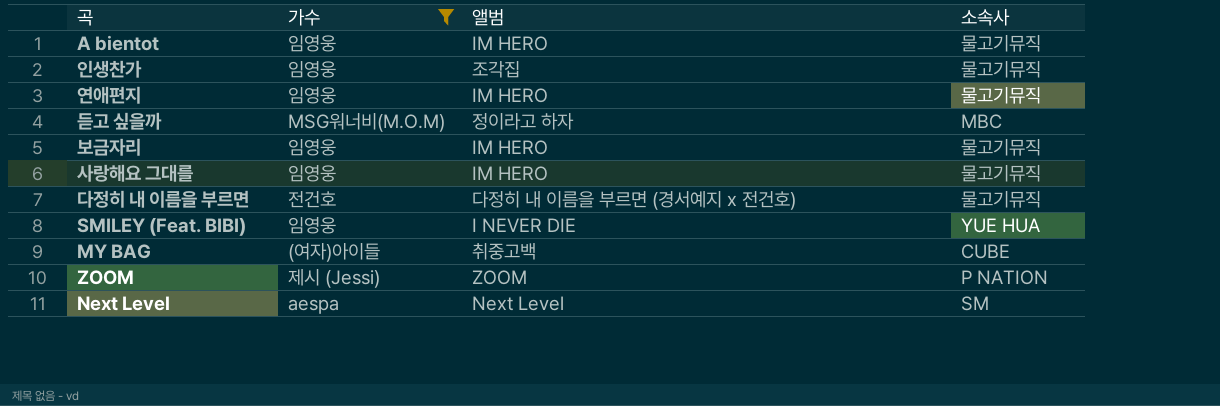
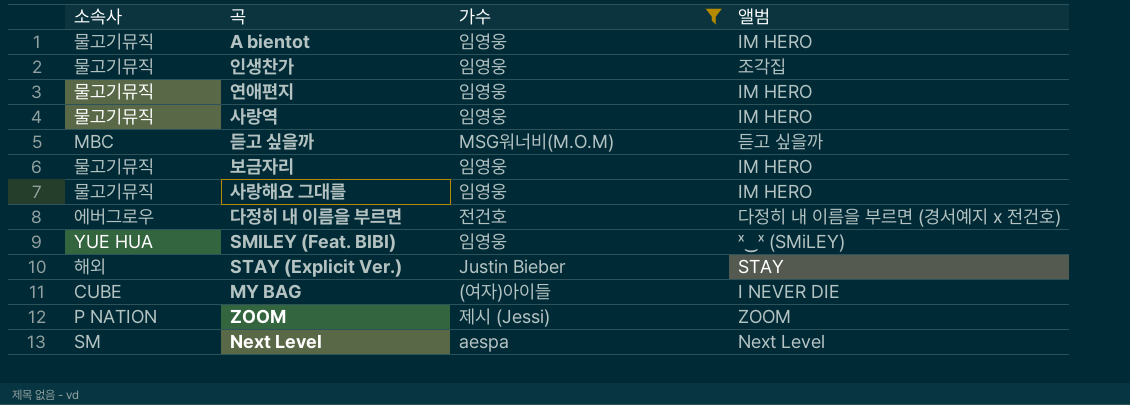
column 소속사 | position: 4 -> 1
row 사랑역: none -> 물고기뮤직 | 임영웅 | IM HERO
듣고 싶을까 | 앨범: 정이라고 하자 -> 듣고 싶을까
다정히 내 이름을 부르면 | 소속사: 물고기뮤직 -> 에버그로우
SMILEY (Feat. BIBI) | 앨범: I NEVER DIE -> ˣ‿ˣ (SMiLEY)
row STAY (Explicit Ver.): none -> 해외 | Justin Bieber | STAY
MY BAG | 앨범: 취중고백 -> I NEVER DIE

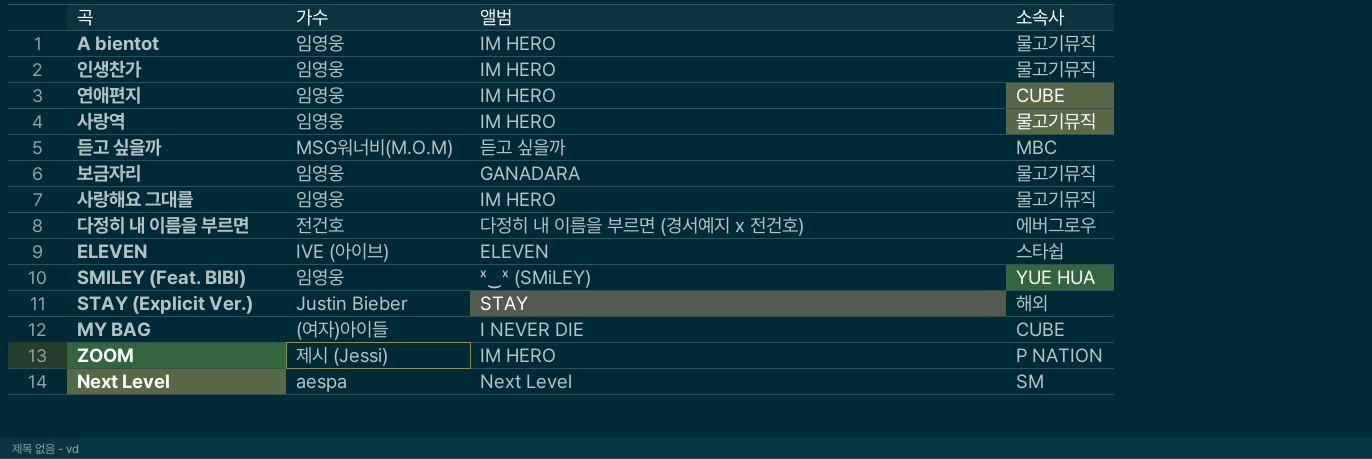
filter: 가수 != IVE (아이브) -> none
column 소속사 | position: 1 -> 4
인생찬가 | 앨범: 조각집 -> IM HERO
연애편지 | 소속사: 물고기뮤직 -> CUBE
보금자리 | 앨범: IM HERO -> GANADARA
ZOOM | 앨범: ZOOM -> IM HERO

